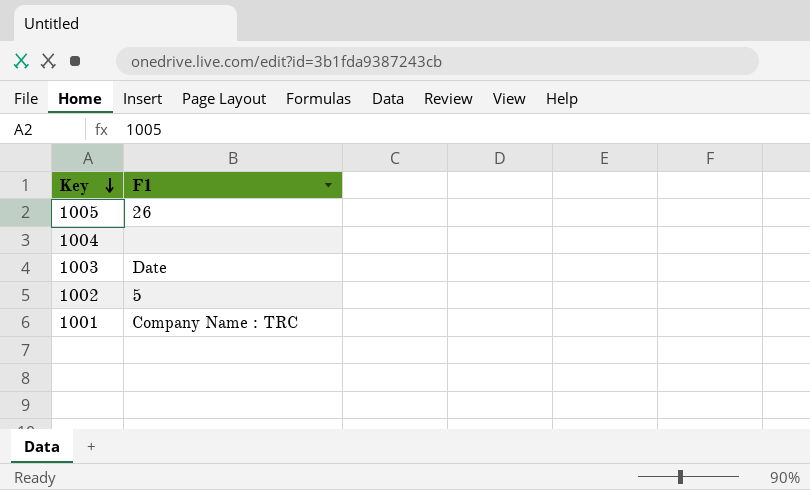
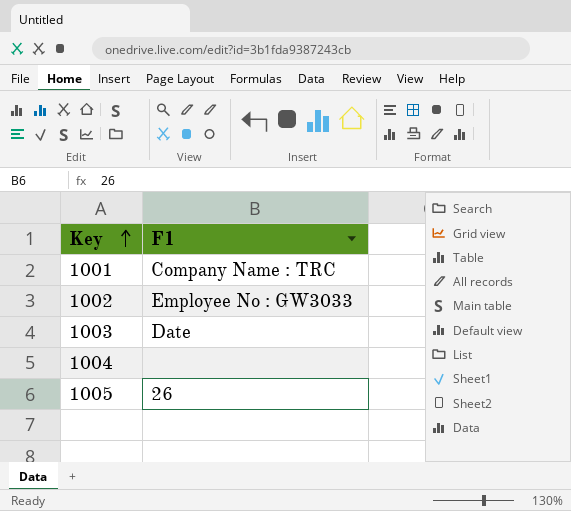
row order: Key descending -> Key ascending
1002 | F1: 5 -> Employee No : GW3033

